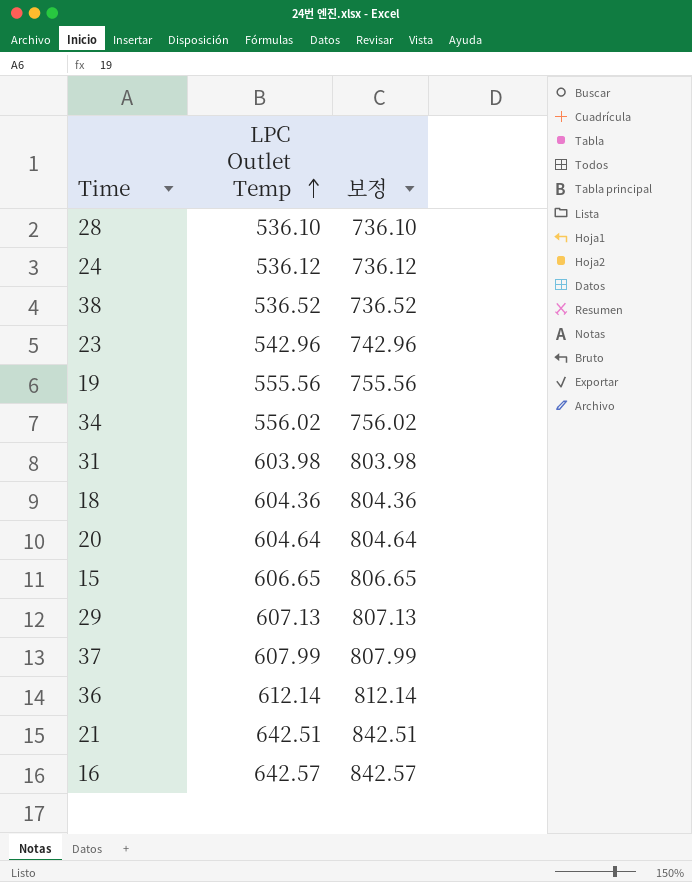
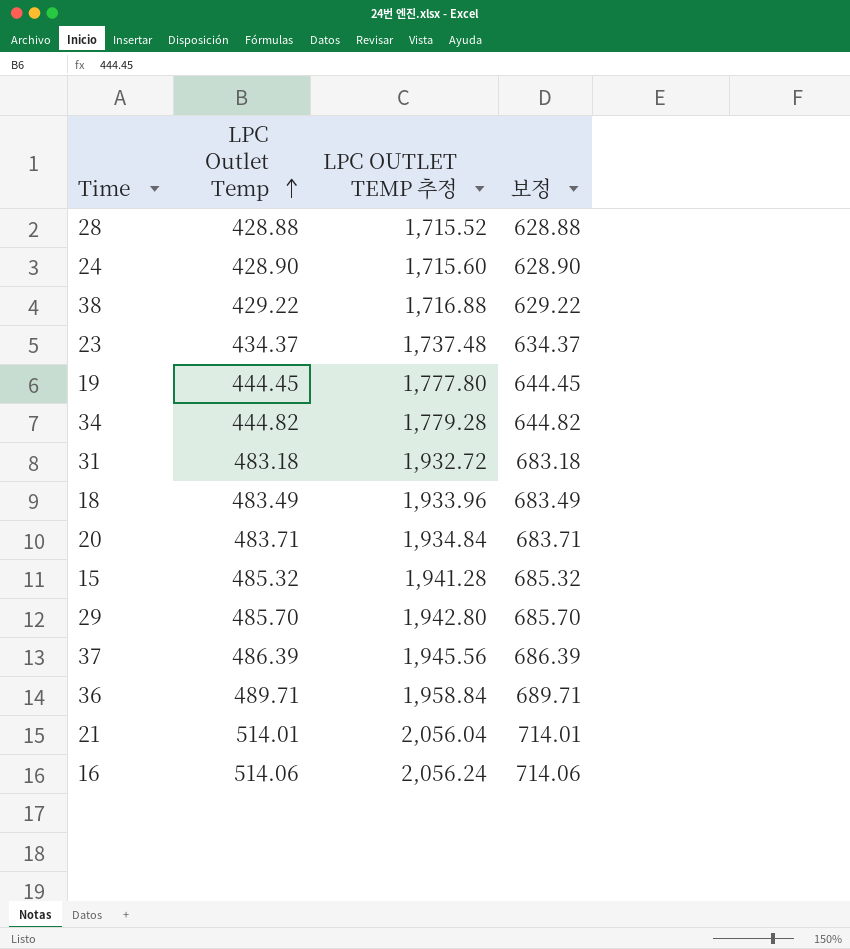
column LPC OUTLET TEMP 추정 | formula: none -> [LPC Outlet Temp] * 4
28 | LPC Outlet Temp: 536.10 -> 428.88
28 | 보정: 736.10 -> 628.88
24 | LPC Outlet Temp: 536.12 -> 428.90
24 | 보정: 736.12 -> 628.90
38 | LPC Outlet Temp: 536.52 -> 429.22
38 | 보정: 736.52 -> 629.22
23 | LPC Outlet Temp: 542.96 -> 434.37
23 | 보정: 742.96 -> 634.37
19 | LPC Outlet Temp: 555.56 -> 444.45
19 | 보정: 755.56 -> 644.45
34 | LPC Outlet Temp: 556.02 -> 444.82
34 | 보정: 756.02 -> 644.82
31 | LPC Outlet Temp: 603.98 -> 483.18
31 | 보정: 803.98 -> 683.18
18 | LPC Outlet Temp: 604.36 -> 483.49
18 | 보정: 804.36 -> 683.49
20 | LPC Outlet Temp: 604.64 -> 483.71
20 | 보정: 804.64 -> 683.71
15 | LPC Outlet Temp: 606.65 -> 485.32
15 | 보정: 806.65 -> 685.32
29 | LPC Outlet Temp: 607.13 -> 485.70
29 | 보정: 807.13 -> 685.70
37 | LPC Outlet Temp: 607.99 -> 486.39
37 | 보정: 807.99 -> 686.39
36 | LPC Outlet Temp: 612.14 -> 489.71
36 | 보정: 812.14 -> 689.71
21 | LPC Outlet Temp: 642.51 -> 514.01
21 | 보정: 842.51 -> 714.01
16 | LPC Outlet Temp: 642.57 -> 514.06
16 | 보정: 842.57 -> 714.06

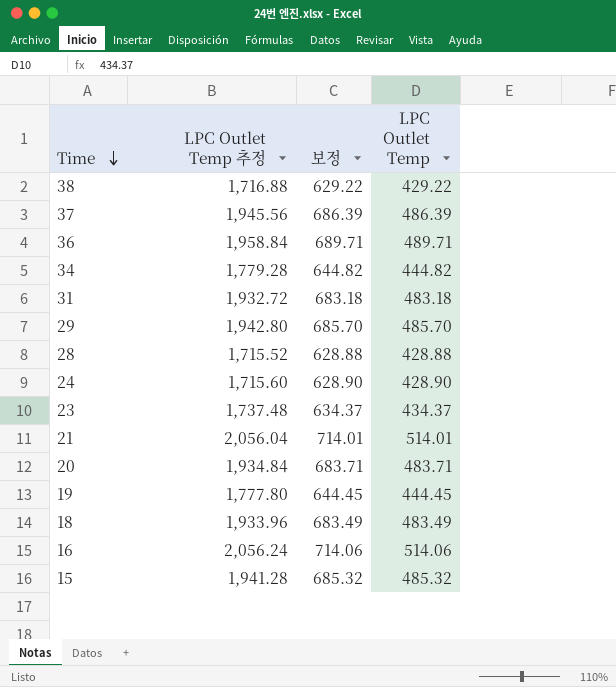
row order: LPC Outlet Temp ascending -> Time descending
column name: LPC OUTLET TEMP 추정 -> LPC Outlet Temp 추정
column LPC Outlet Temp | position: 2 -> 4

